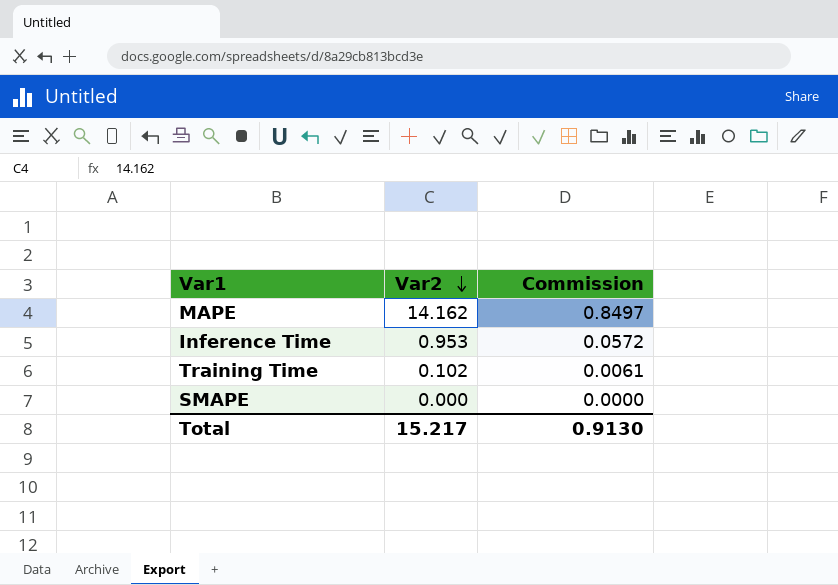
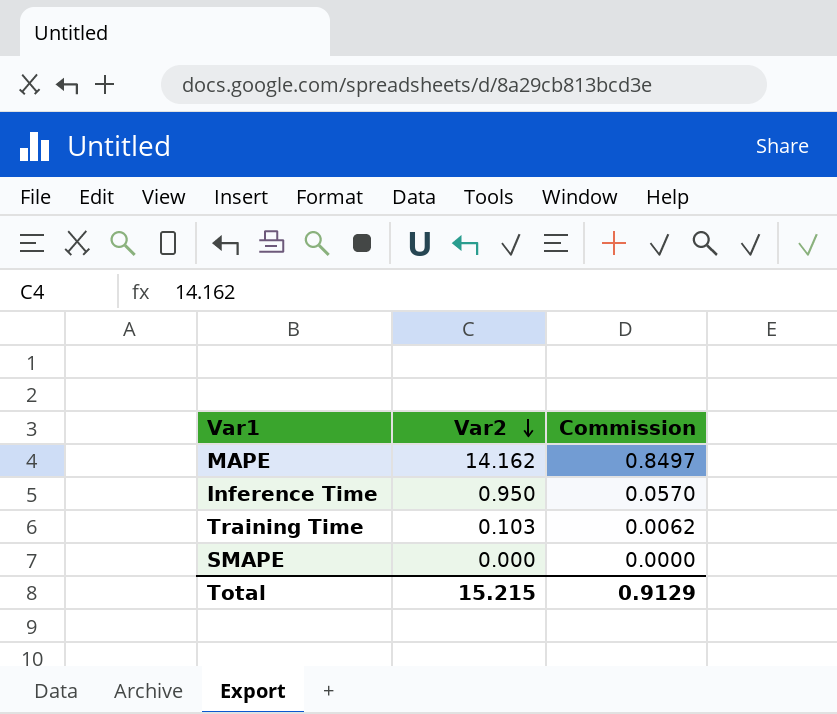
Inference Time | Var2: 0.953 -> 0.950
Inference Time | Commission: 0.0572 -> 0.0570
Training Time | Var2: 0.102 -> 0.103
Training Time | Commission: 0.0061 -> 0.0062
Total | Var2: 15.217 -> 15.215
Total | Commission: 0.9130 -> 0.9129

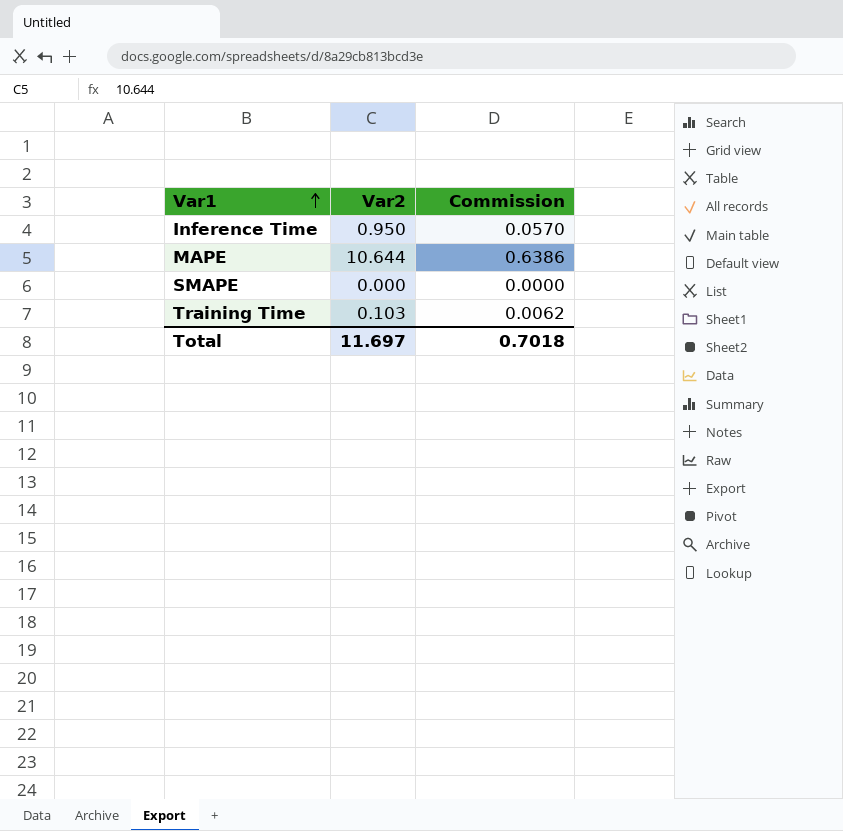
row order: Var2 descending -> Var1 ascending
MAPE | Var2: 14.162 -> 10.644
MAPE | Commission: 0.8497 -> 0.6386
Total | Var2: 15.215 -> 11.697
Total | Commission: 0.9129 -> 0.7018

